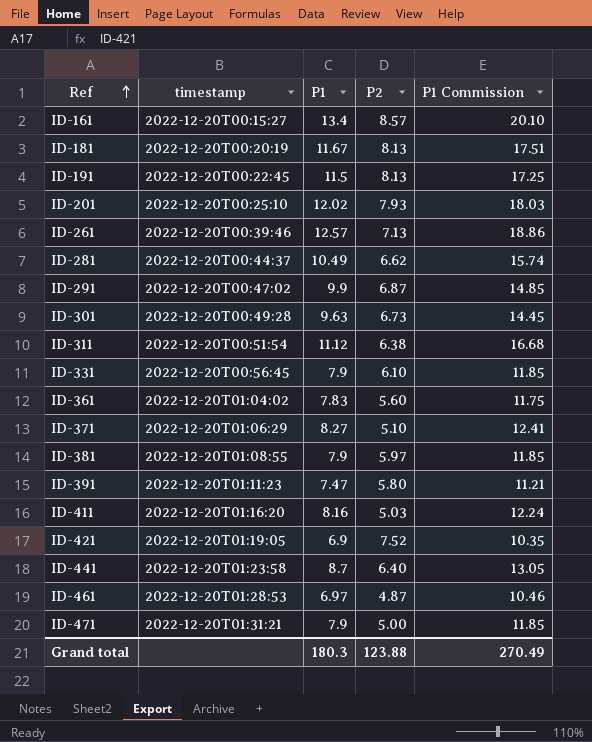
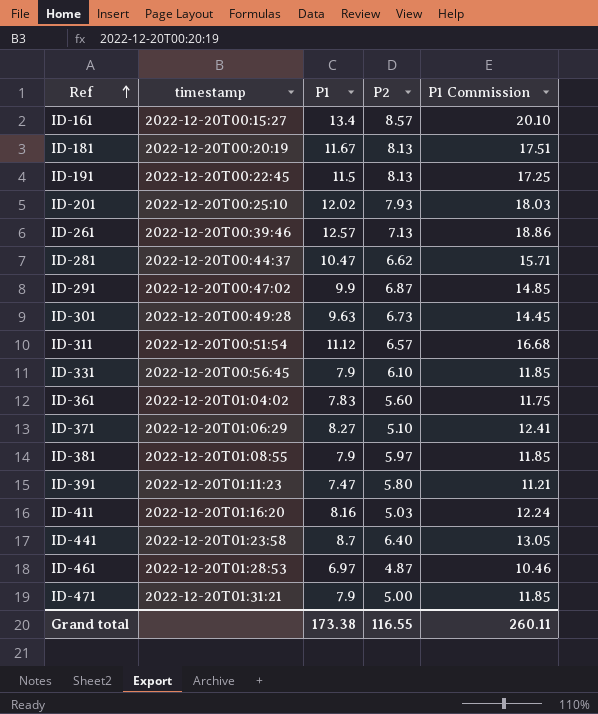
row ID-421: 2022-12-20T01:19:05 | 6.9 | 7.52 | 10.35 -> none
ID-281 | P1: 10.49 -> 10.47
ID-281 | P1 Commission: 15.74 -> 15.71
ID-311 | P2: 6.38 -> 6.57
Grand total | P1: 180.3 -> 173.38
Grand total | P2: 123.88 -> 116.55
Grand total | P1 Commission: 270.49 -> 260.11

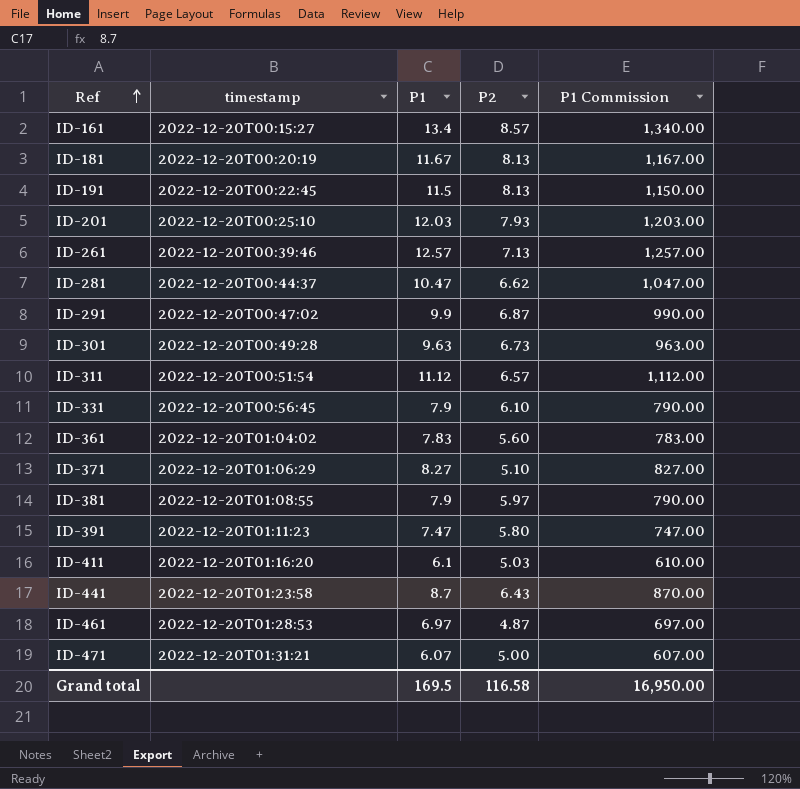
column P1 Commission | formula: [P1] * 1.5 -> [P1] * 100
ID-201 | P1: 12.02 -> 12.03
ID-411 | P1: 8.16 -> 6.1
ID-441 | P2: 6.40 -> 6.43
ID-471 | P1: 7.9 -> 6.07
Grand total | P1: 173.38 -> 169.5
Grand total | P2: 116.55 -> 116.58
Grand total | P1 Commission: 260.11 -> 16,950.00

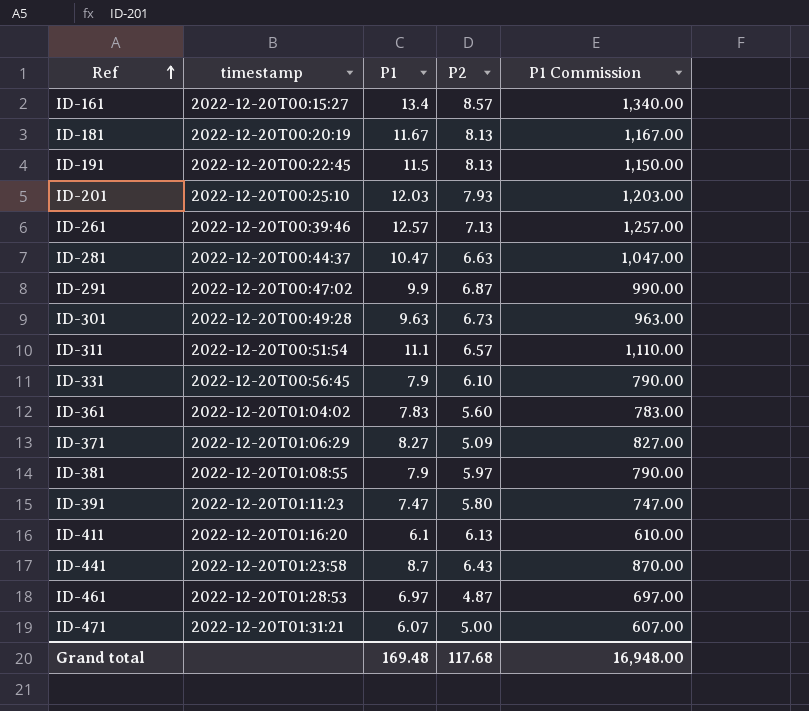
ID-281 | P2: 6.62 -> 6.63
ID-311 | P1: 11.12 -> 11.1
ID-311 | P1 Commission: 1,112.00 -> 1,110.00
ID-371 | P2: 5.10 -> 5.09
ID-411 | P2: 5.03 -> 6.13
Grand total | P1: 169.5 -> 169.48
Grand total | P2: 116.58 -> 117.68
Grand total | P1 Commission: 16,950.00 -> 16,948.00

